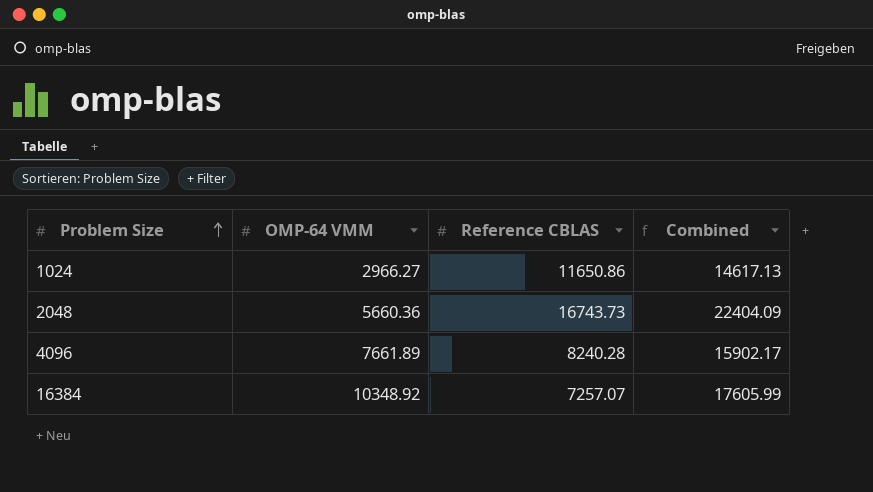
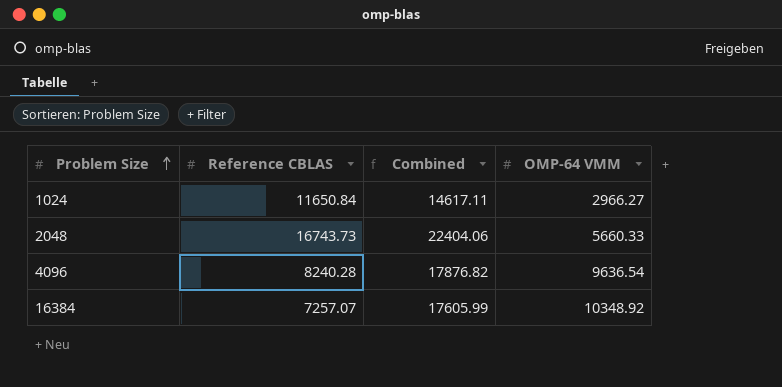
column OMP-64 VMM | position: 2 -> 4
1024 | Reference CBLAS: 11650.86 -> 11650.84
1024 | Combined: 14617.13 -> 14617.11
2048 | Combined: 22404.09 -> 22404.06
2048 | OMP-64 VMM: 5660.36 -> 5660.33
4096 | Combined: 15902.17 -> 17876.82
4096 | OMP-64 VMM: 7661.89 -> 9636.54

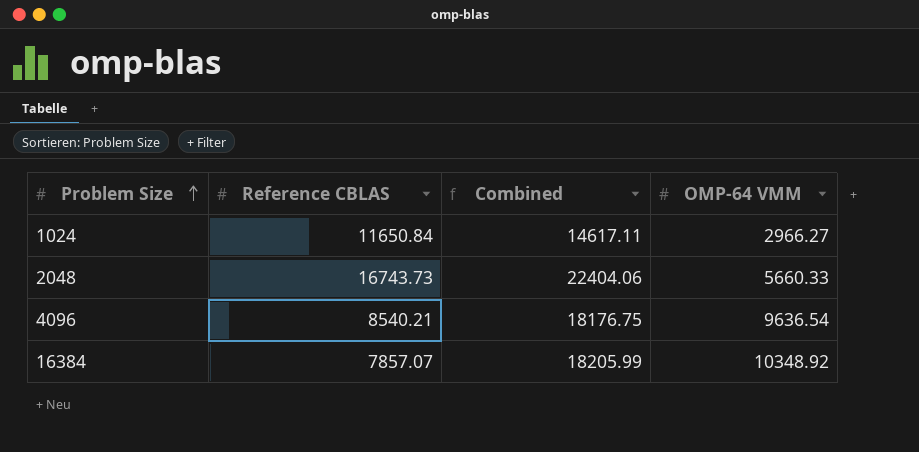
4096 | Reference CBLAS: 8240.28 -> 8540.21
4096 | Combined: 17876.82 -> 18176.75
16384 | Reference CBLAS: 7257.07 -> 7857.07
16384 | Combined: 17605.99 -> 18205.99

